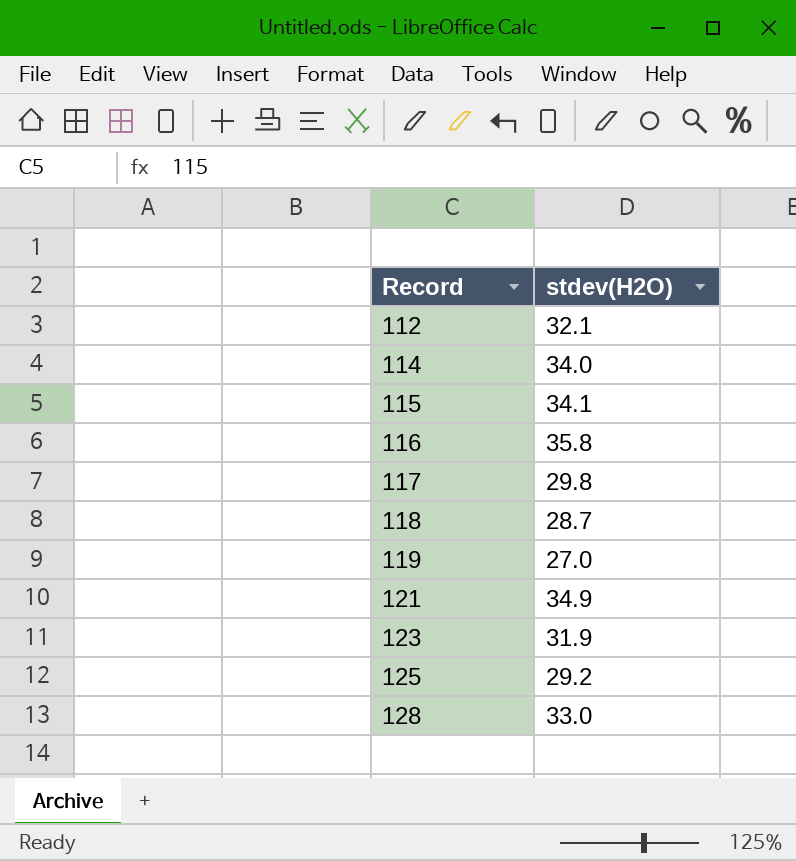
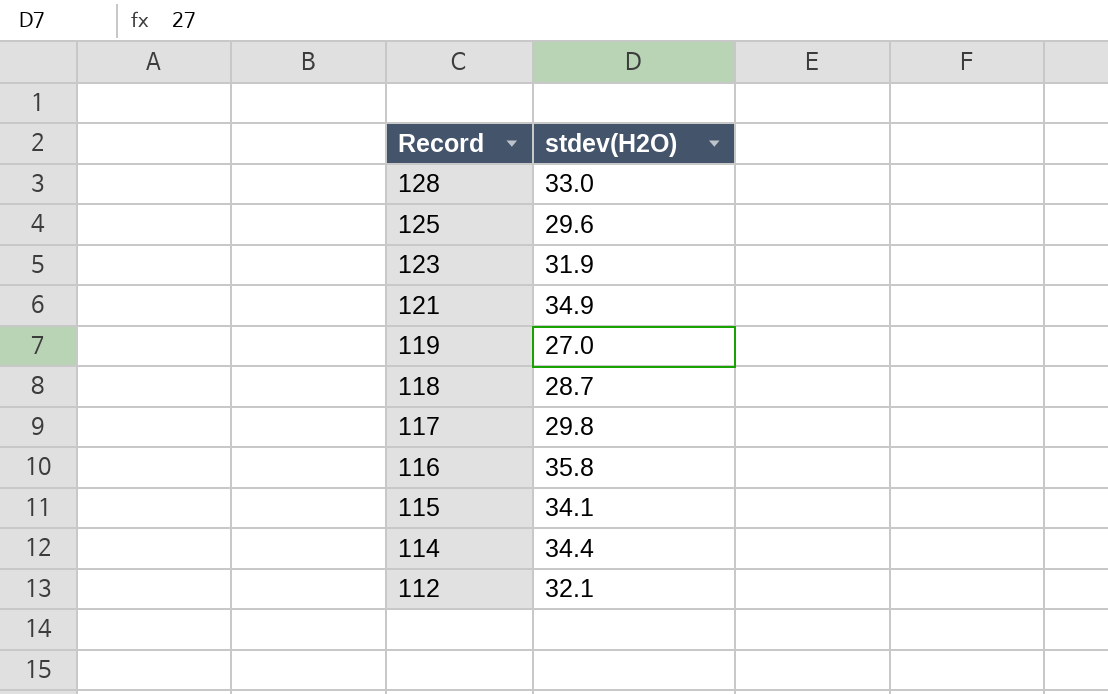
row order: Record ascending -> Record descending
125 | stdev(H2O): 29.2 -> 29.6
114 | stdev(H2O): 34.0 -> 34.4

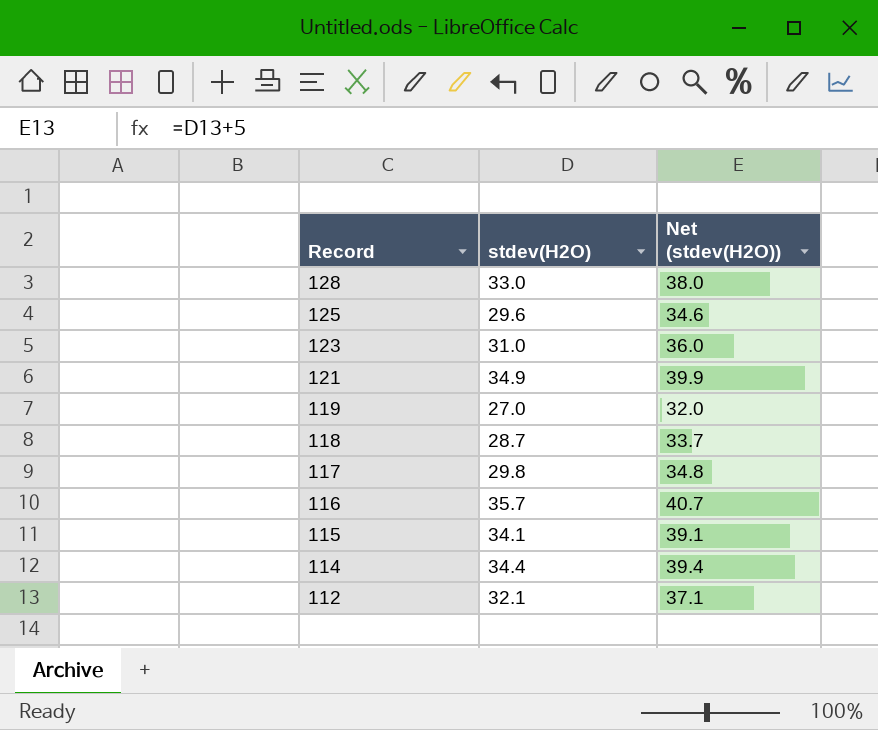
column Net (stdev(H2O)) | formula: none -> [stdev(H2O)] + 5
123 | stdev(H2O): 31.9 -> 31.0
116 | stdev(H2O): 35.8 -> 35.7

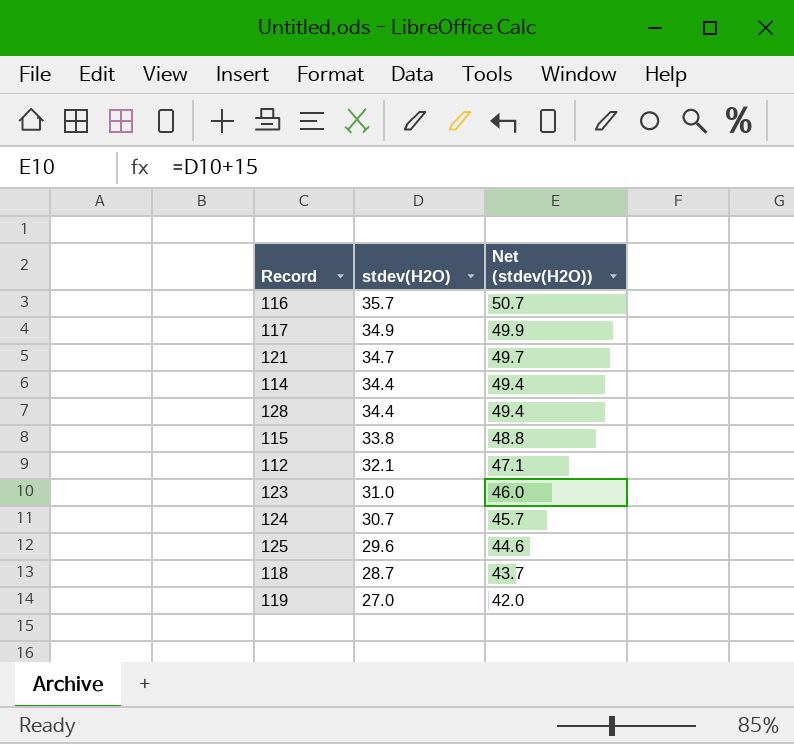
row order: Record descending -> stdev(H2O) descending
column Net (stdev(H2O)) | formula: [stdev(H2O)] + 5 -> [stdev(H2O)] + 15
117 | stdev(H2O): 29.8 -> 34.9
121 | stdev(H2O): 34.9 -> 34.7
128 | stdev(H2O): 33.0 -> 34.4
115 | stdev(H2O): 34.1 -> 33.8
row 124: none -> 30.7 | 45.7

